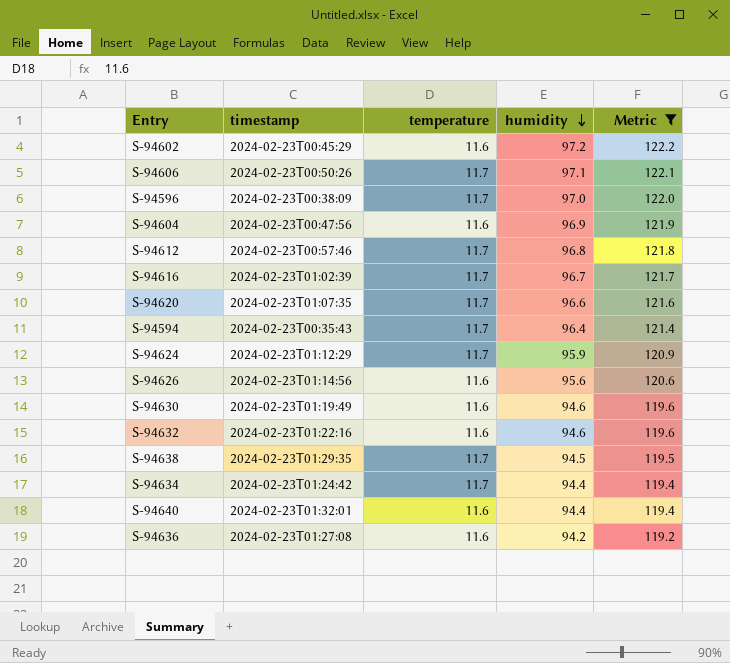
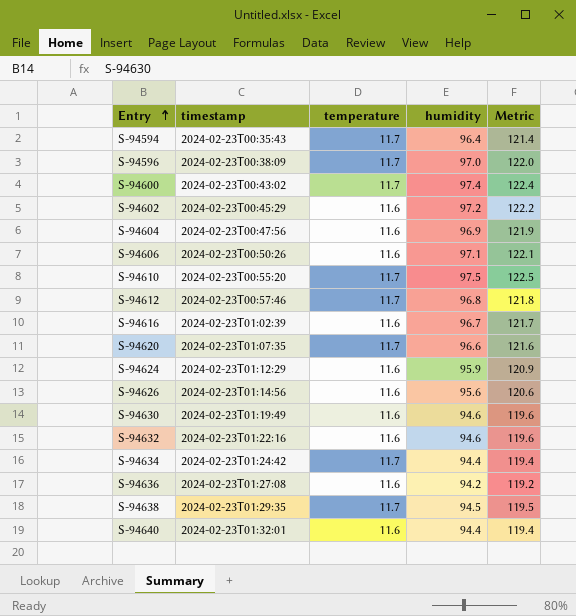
filter: Metric <= 122.2 -> none
row order: humidity descending -> Entry ascending
S-94606 | temperature: 11.7 -> 11.6
S-94616 | temperature: 11.7 -> 11.6
S-94624 | temperature: 11.7 -> 11.6

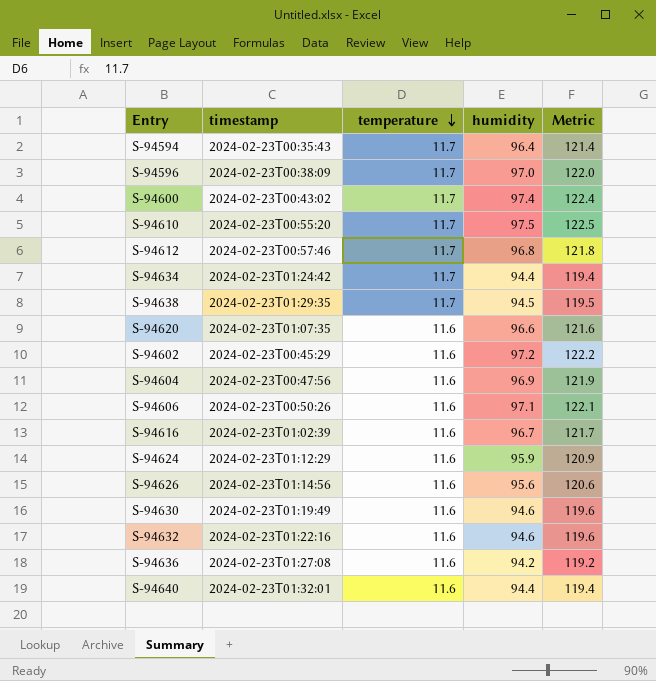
row order: Entry ascending -> temperature descending
S-94620 | temperature: 11.7 -> 11.6

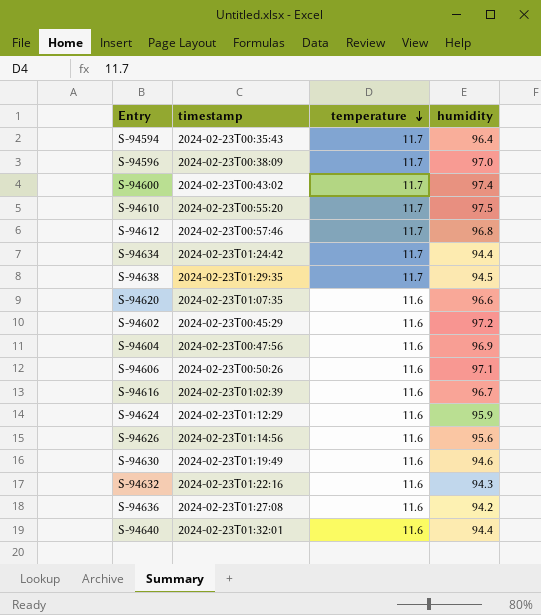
column Metric | formula: [humidity] + 25 -> none
S-94632 | humidity: 94.6 -> 94.3

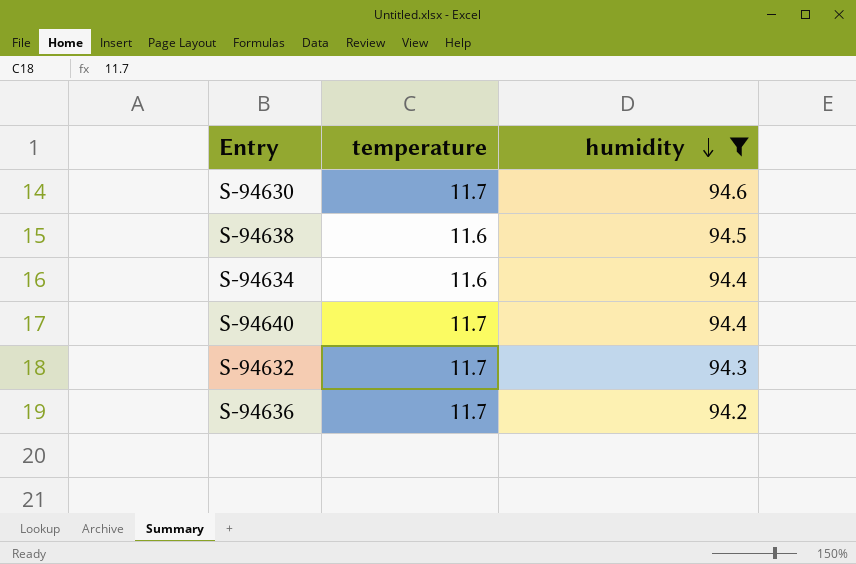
filter: none -> humidity <= 94.6
row order: temperature descending -> humidity descending
column timestamp | position: 2 -> none
S-94630 | temperature: 11.6 -> 11.7
S-94638 | temperature: 11.7 -> 11.6
S-94634 | temperature: 11.7 -> 11.6
S-94640 | temperature: 11.6 -> 11.7
S-94632 | temperature: 11.6 -> 11.7
S-94636 | temperature: 11.6 -> 11.7

